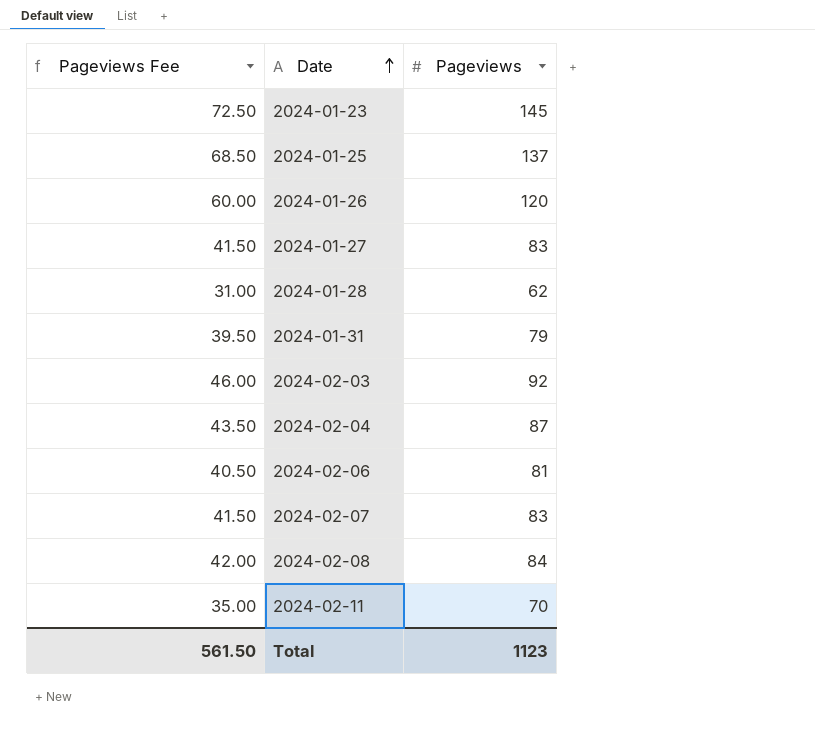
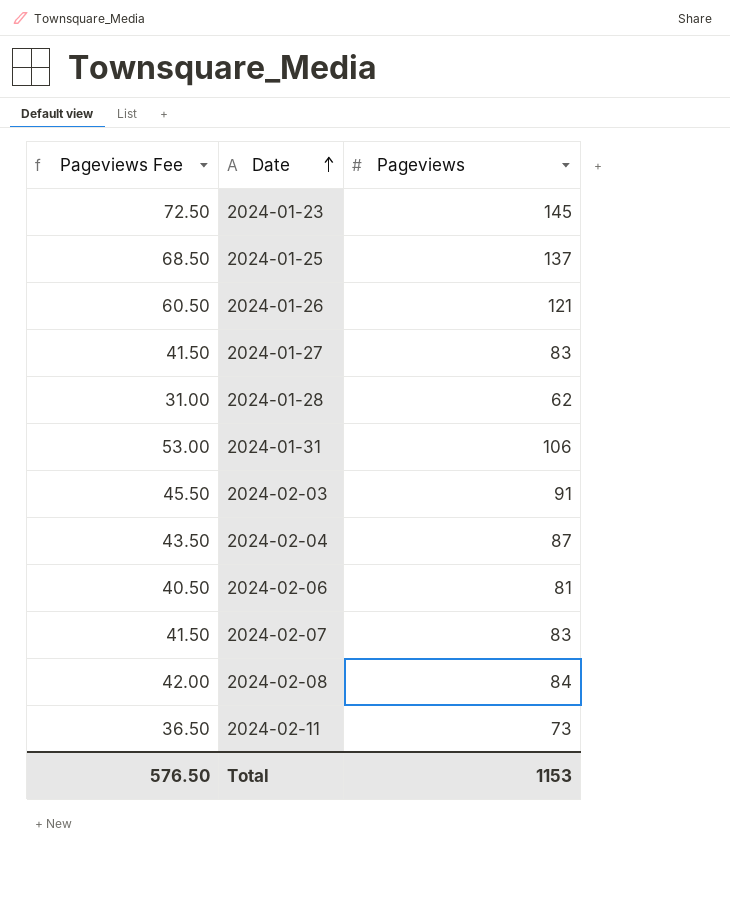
2024-01-26 | Pageviews Fee: 60.00 -> 60.50
2024-01-26 | Pageviews: 120 -> 121
2024-01-31 | Pageviews Fee: 39.50 -> 53.00
2024-01-31 | Pageviews: 79 -> 106
2024-02-03 | Pageviews Fee: 46.00 -> 45.50
2024-02-03 | Pageviews: 92 -> 91
2024-02-11 | Pageviews Fee: 35.00 -> 36.50
2024-02-11 | Pageviews: 70 -> 73
Total | Pageviews Fee: 561.50 -> 576.50
Total | Pageviews: 1123 -> 1153

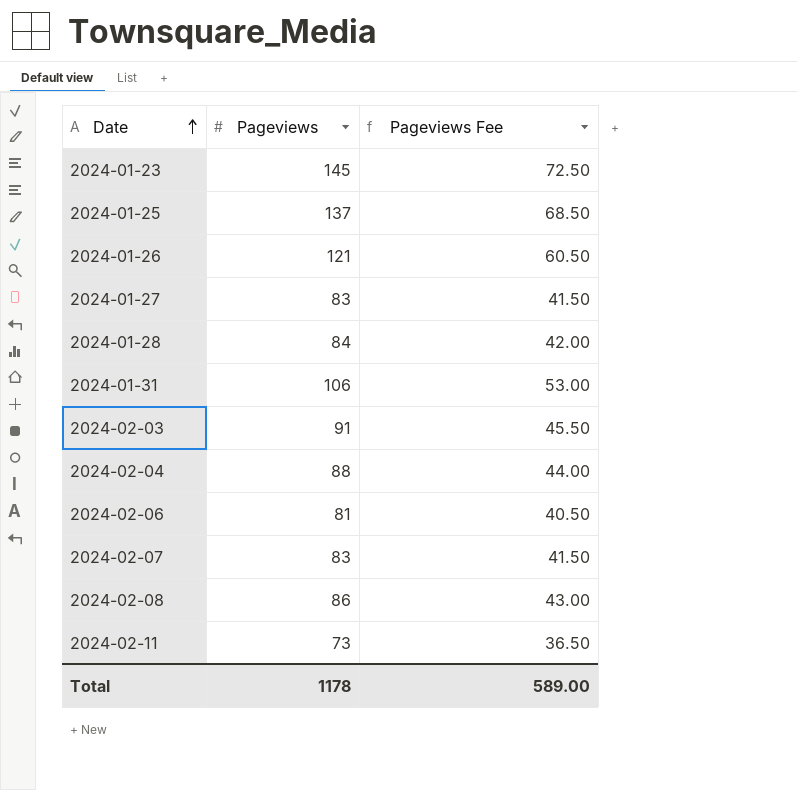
column Pageviews Fee | position: 1 -> 3
2024-01-28 | Pageviews: 62 -> 84
2024-01-28 | Pageviews Fee: 31.00 -> 42.00
2024-02-04 | Pageviews: 87 -> 88
2024-02-04 | Pageviews Fee: 43.50 -> 44.00
2024-02-08 | Pageviews: 84 -> 86
2024-02-08 | Pageviews Fee: 42.00 -> 43.00
Total | Pageviews: 1153 -> 1178
Total | Pageviews Fee: 576.50 -> 589.00

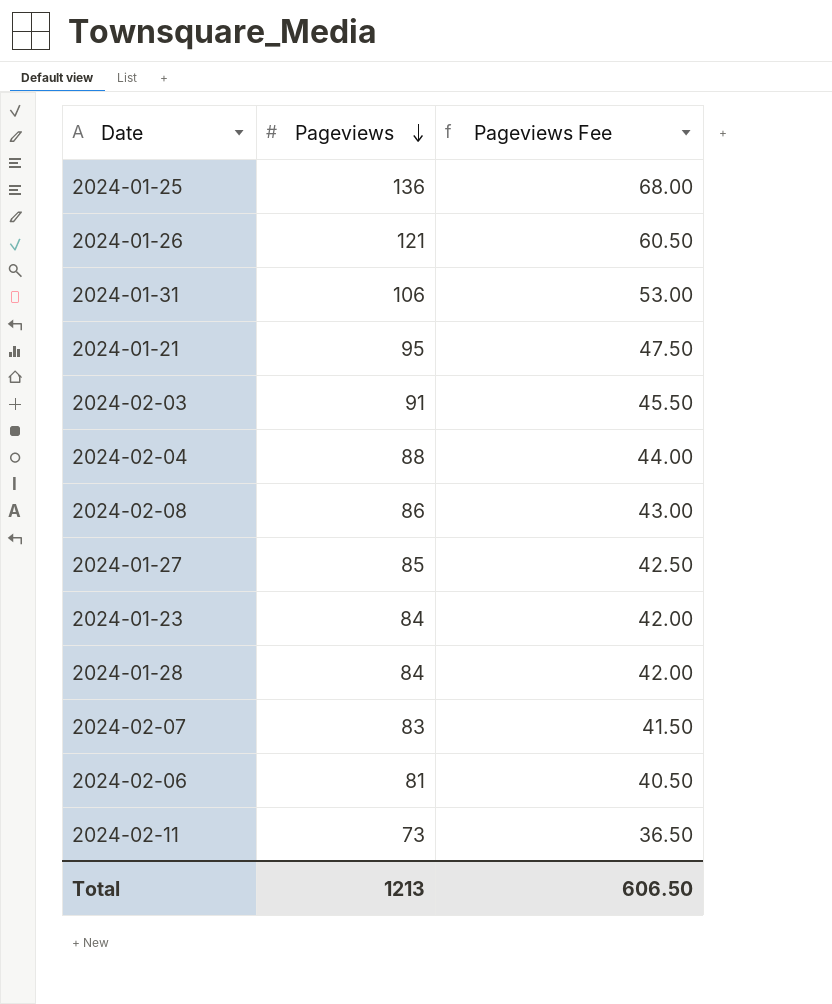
row order: Date ascending -> Pageviews descending
2024-01-25 | Pageviews: 137 -> 136
2024-01-25 | Pageviews Fee: 68.50 -> 68.00
row 2024-01-21: none -> 95 | 47.50
2024-01-27 | Pageviews: 83 -> 85
2024-01-27 | Pageviews Fee: 41.50 -> 42.50
2024-01-23 | Pageviews: 145 -> 84
2024-01-23 | Pageviews Fee: 72.50 -> 42.00
Total | Pageviews: 1178 -> 1213
Total | Pageviews Fee: 589.00 -> 606.50

